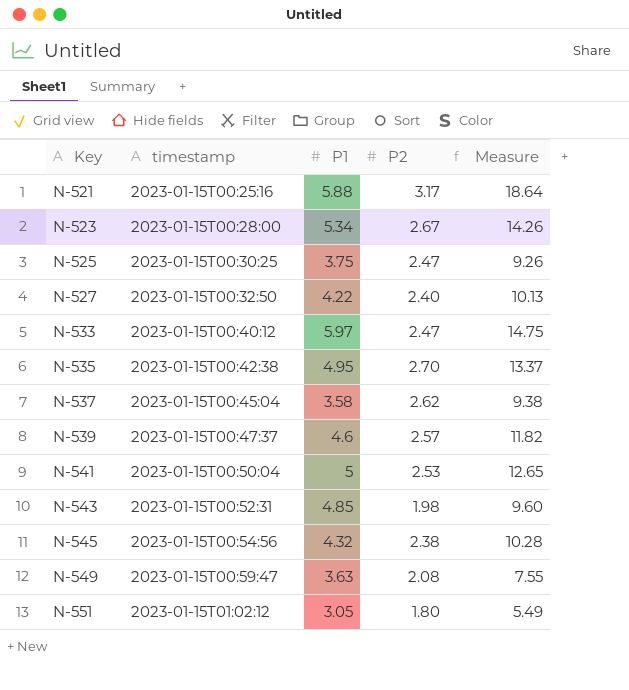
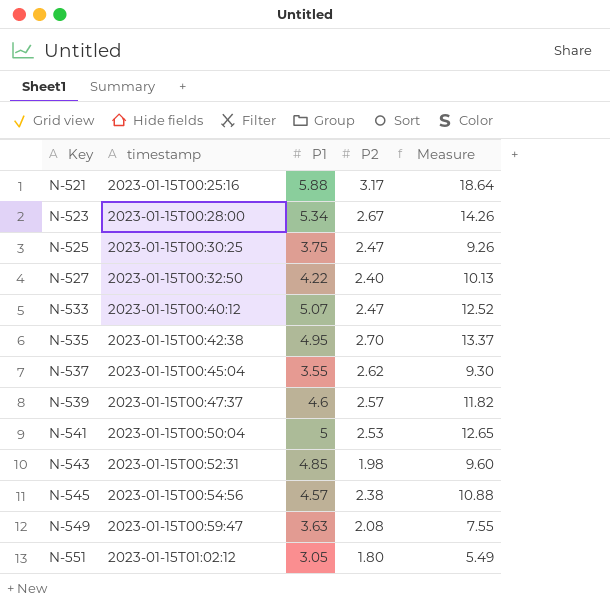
N-533 | P1: 5.97 -> 5.07
N-533 | Measure: 14.75 -> 12.52
N-537 | P1: 3.58 -> 3.55
N-537 | Measure: 9.38 -> 9.30
N-545 | P1: 4.32 -> 4.57
N-545 | Measure: 10.28 -> 10.88

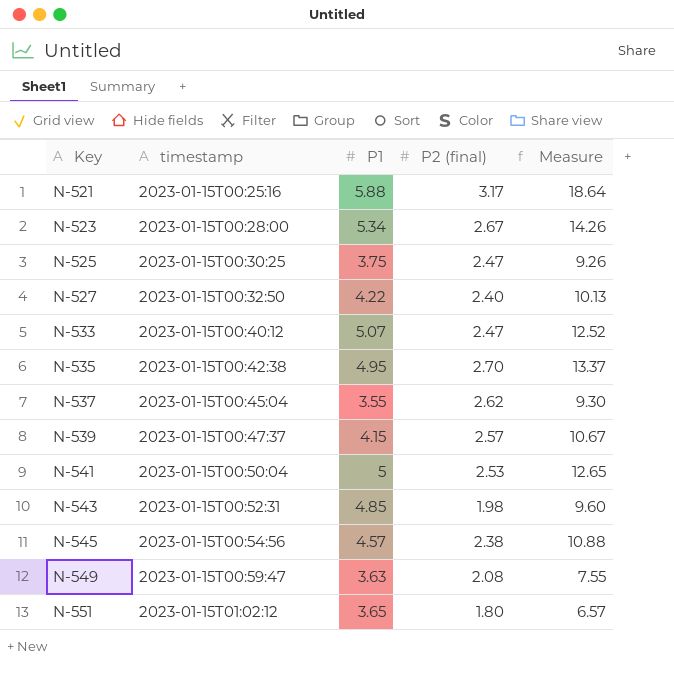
column name: P2 -> P2 (final)
N-539 | P1: 4.6 -> 4.15
N-539 | Measure: 11.82 -> 10.67
N-551 | P1: 3.05 -> 3.65
N-551 | Measure: 5.49 -> 6.57

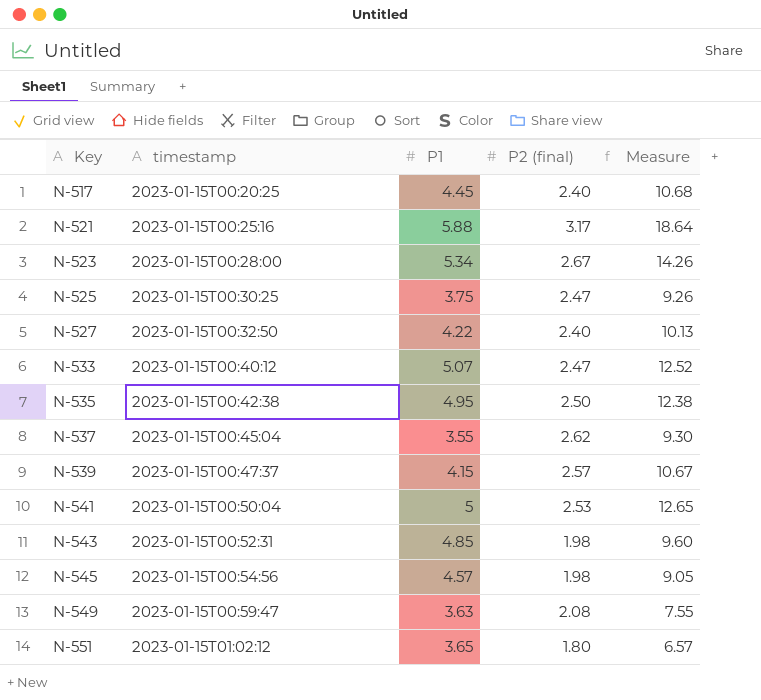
row N-517: none -> 2023-01-15T00:20:25 | 4.45 | 2.40 | 10.68
N-535 | P2 (final): 2.70 -> 2.50
N-535 | Measure: 13.37 -> 12.38
N-545 | P2 (final): 2.38 -> 1.98
N-545 | Measure: 10.88 -> 9.05

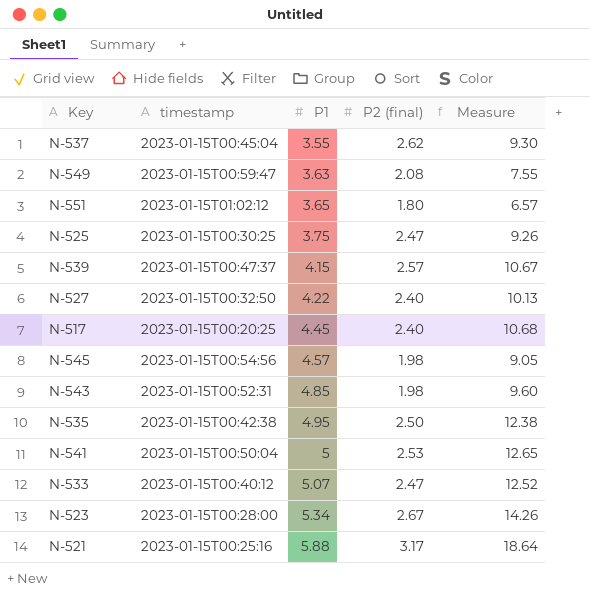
row order: Key ascending -> P1 ascending

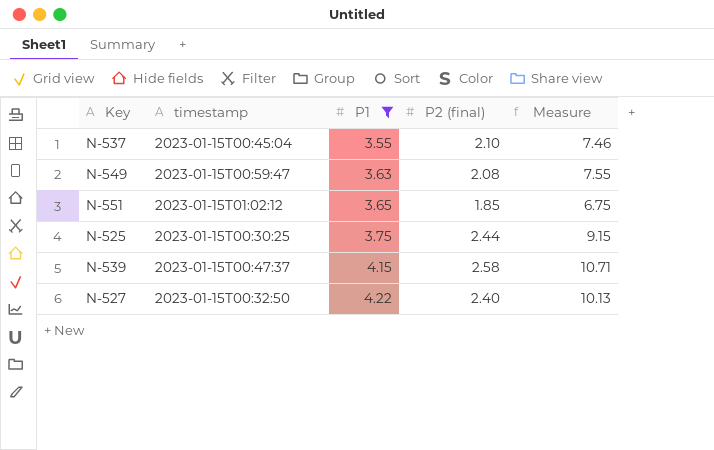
filter: none -> P1 <= 4.22
N-537 | P2 (final): 2.62 -> 2.10
N-537 | Measure: 9.30 -> 7.46
N-551 | P2 (final): 1.80 -> 1.85
N-551 | Measure: 6.57 -> 6.75
N-525 | P2 (final): 2.47 -> 2.44
N-525 | Measure: 9.26 -> 9.15
N-539 | P2 (final): 2.57 -> 2.58
N-539 | Measure: 10.67 -> 10.71

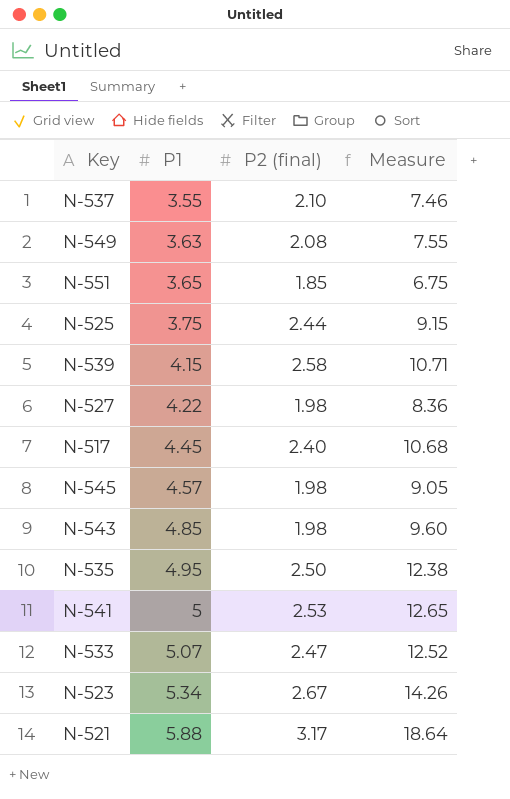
filter: P1 <= 4.22 -> none
column timestamp | position: 2 -> none
N-527 | P2 (final): 2.40 -> 1.98
N-527 | Measure: 10.13 -> 8.36

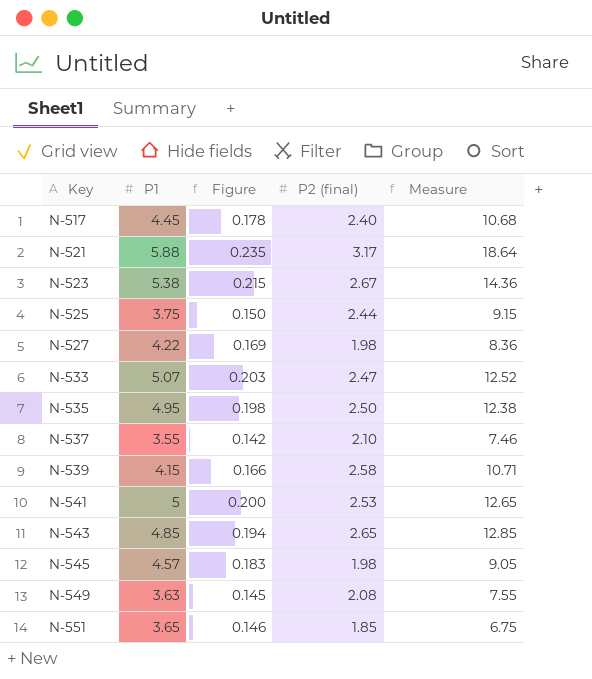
row order: P1 ascending -> Key ascending
column Figure | formula: none -> [P1] * 0.04
N-523 | P1: 5.34 -> 5.38
N-523 | Measure: 14.26 -> 14.36
N-543 | P2 (final): 1.98 -> 2.65
N-543 | Measure: 9.60 -> 12.85

